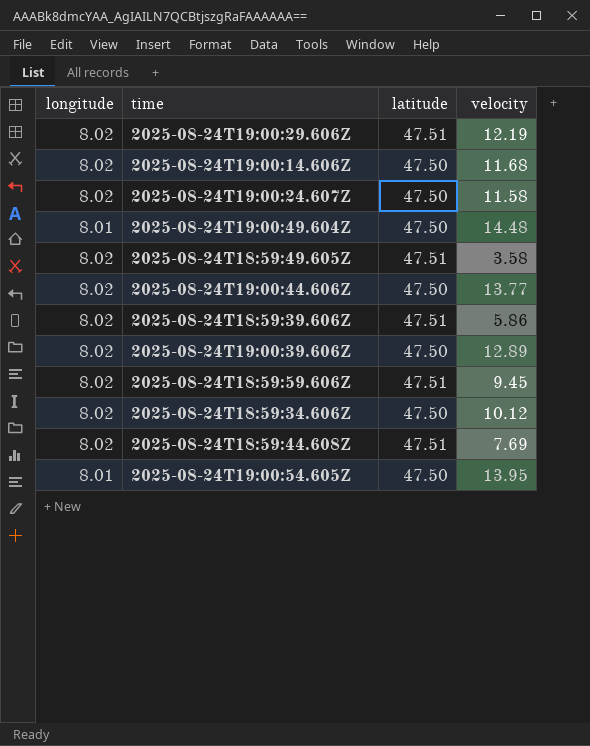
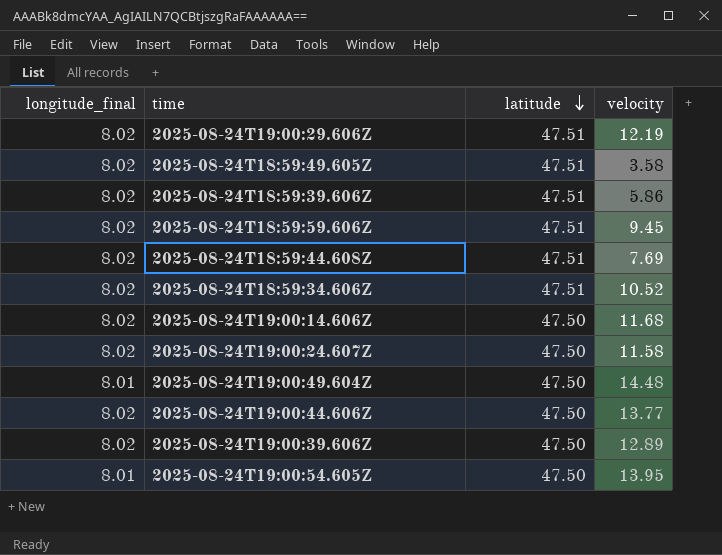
row order: none -> latitude descending
column name: longitude -> longitude_final
2025-08-24T18:59:34.606Z | latitude: 47.50 -> 47.51
2025-08-24T18:59:34.606Z | velocity: 10.12 -> 10.52

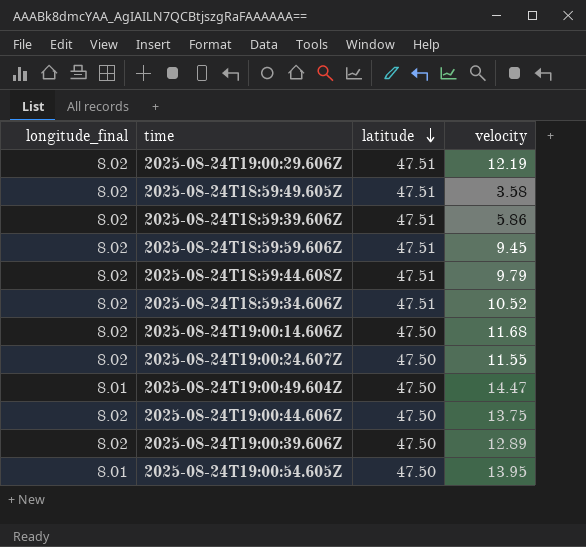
2025-08-24T18:59:44.608Z | velocity: 7.69 -> 9.79
2025-08-24T19:00:24.607Z | velocity: 11.58 -> 11.55
2025-08-24T19:00:49.604Z | velocity: 14.48 -> 14.47
2025-08-24T19:00:44.606Z | velocity: 13.77 -> 13.75

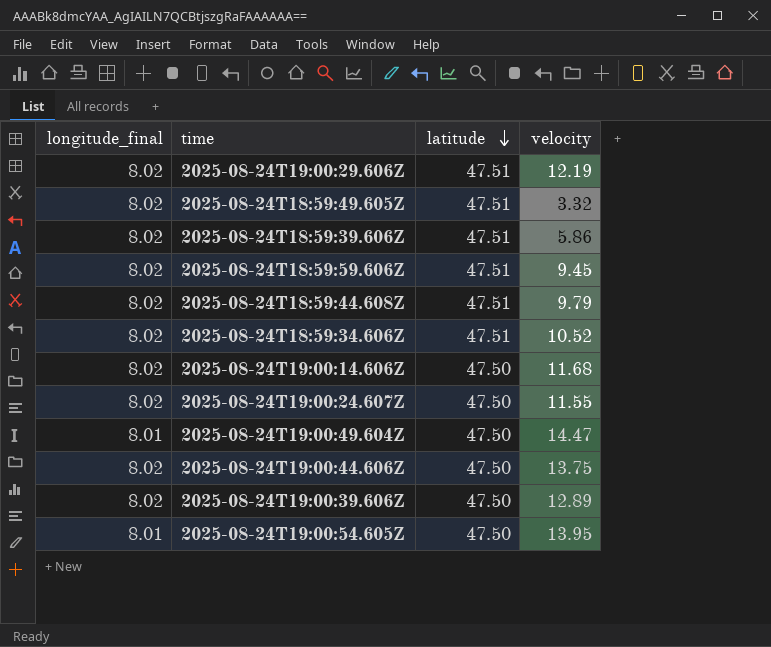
2025-08-24T18:59:49.605Z | velocity: 3.58 -> 3.32

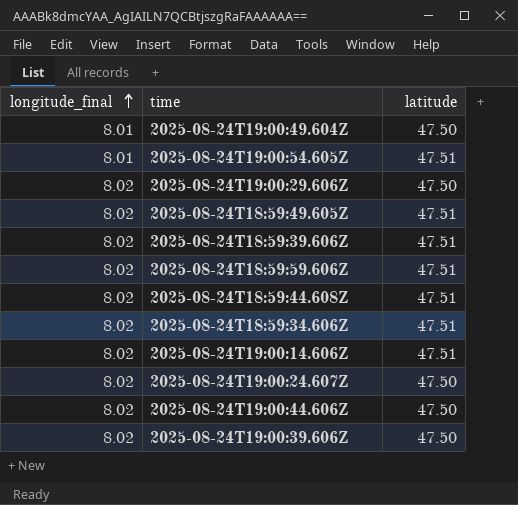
row order: latitude descending -> longitude_final ascending
column velocity | position: 4 -> none
2025-08-24T19:00:54.605Z | latitude: 47.50 -> 47.51
2025-08-24T19:00:29.606Z | latitude: 47.51 -> 47.50
2025-08-24T19:00:14.606Z | latitude: 47.50 -> 47.51

